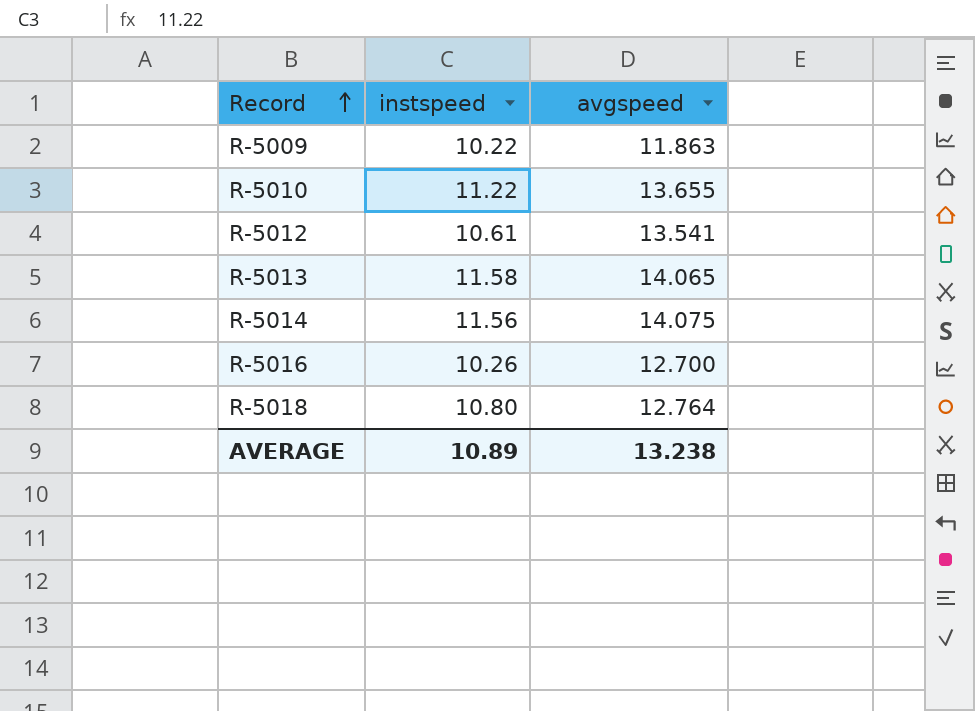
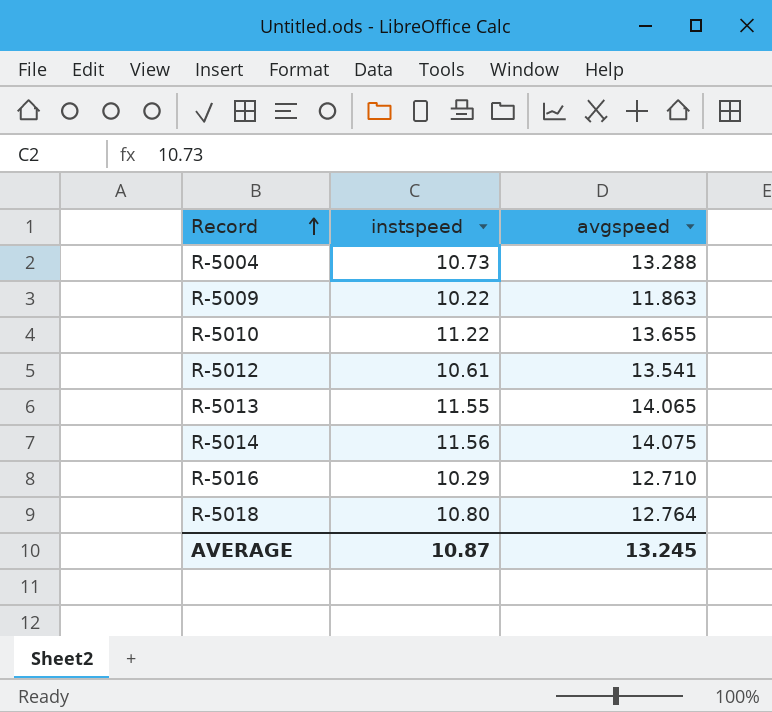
row R-5004: none -> 10.73 | 13.288
R-5013 | instspeed: 11.58 -> 11.55
R-5016 | instspeed: 10.26 -> 10.29
R-5016 | avgspeed: 12.700 -> 12.710
AVERAGE | instspeed: 10.89 -> 10.87
AVERAGE | avgspeed: 13.238 -> 13.245

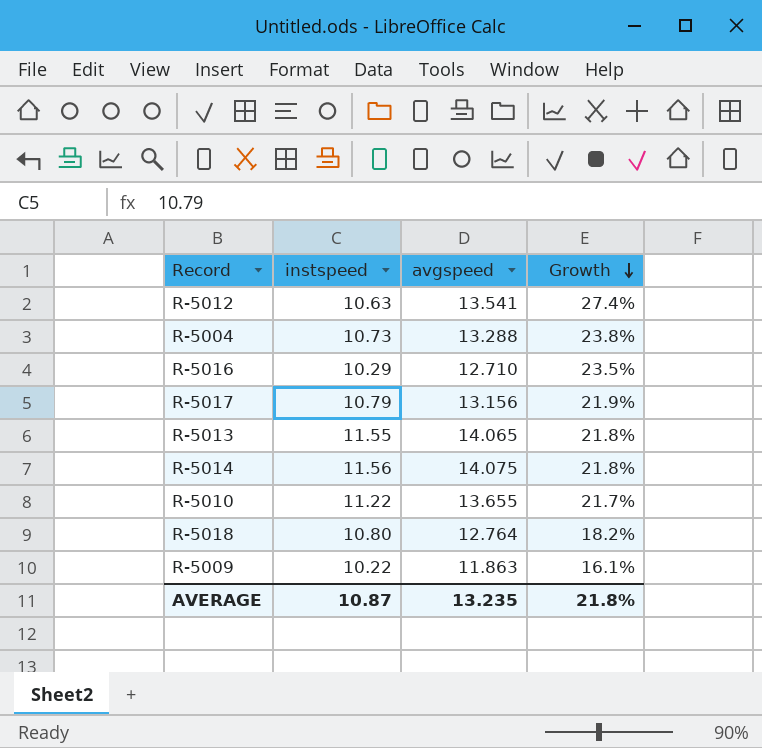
row order: Record ascending -> Growth descending
column Growth | formula: none -> ([avgspeed] - [instspeed]) / [instspeed]
R-5012 | instspeed: 10.61 -> 10.63
row R-5017: none -> 10.79 | 13.156 | 21.9%
AVERAGE | avgspeed: 13.245 -> 13.235

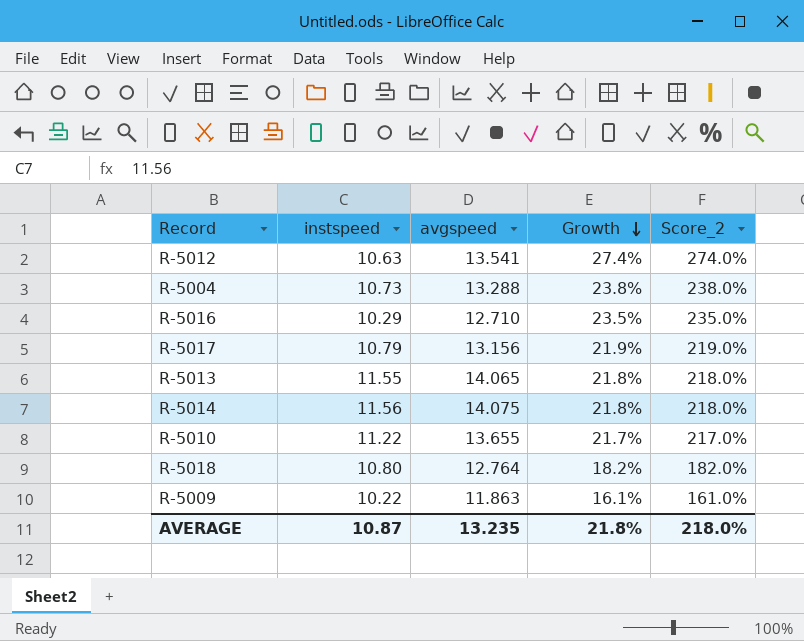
column Score_2 | formula: none -> [Growth] * 10

